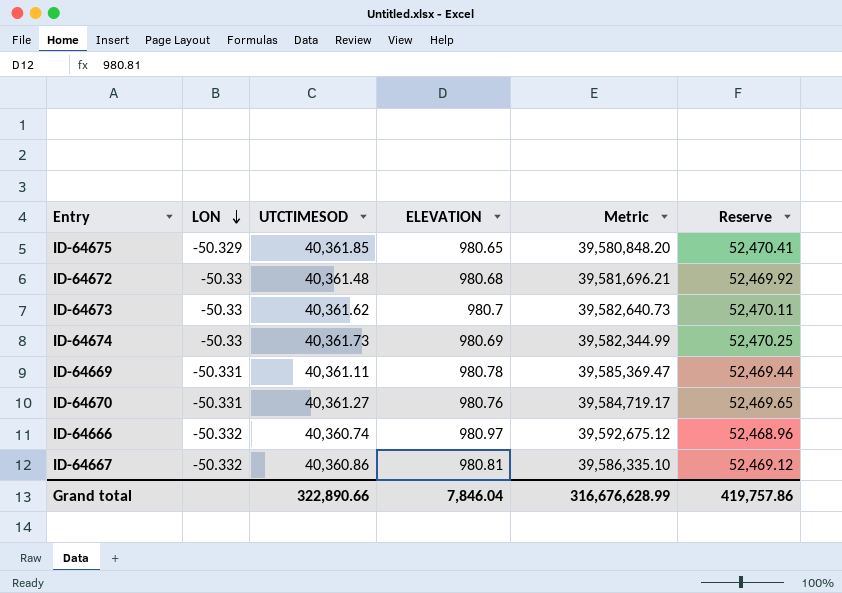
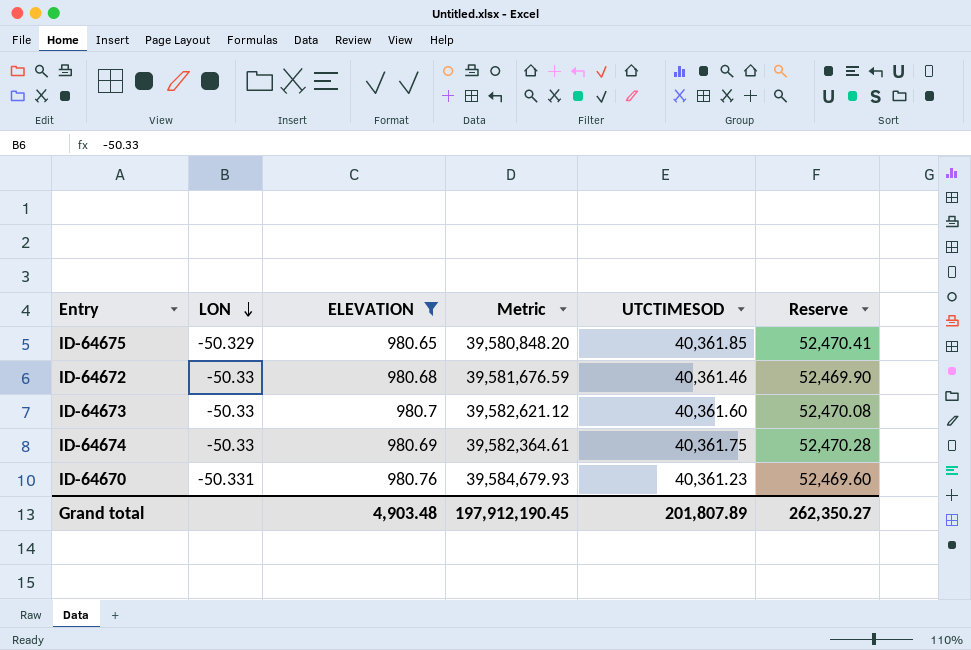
filter: none -> ELEVATION <= 980.76
column UTCTIMESOD | position: 3 -> 5
ID-64672 | Metric: 39,581,696.21 -> 39,581,676.59
ID-64672 | UTCTIMESOD: 40,361.48 -> 40,361.46
ID-64672 | Reserve: 52,469.92 -> 52,469.90
ID-64673 | Metric: 39,582,640.73 -> 39,582,621.12
ID-64673 | UTCTIMESOD: 40,361.62 -> 40,361.60
ID-64673 | Reserve: 52,470.11 -> 52,470.08
ID-64674 | Metric: 39,582,344.99 -> 39,582,364.61
ID-64674 | UTCTIMESOD: 40,361.73 -> 40,361.75
ID-64674 | Reserve: 52,470.25 -> 52,470.28
ID-64670 | Metric: 39,584,719.17 -> 39,584,679.93
ID-64670 | UTCTIMESOD: 40,361.27 -> 40,361.23
ID-64670 | Reserve: 52,469.65 -> 52,469.60
Grand total | ELEVATION: 7,846.04 -> 4,903.48
Grand total | Metric: 316,676,628.99 -> 197,912,190.45
Grand total | UTCTIMESOD: 322,890.66 -> 201,807.89
Grand total | Reserve: 419,757.86 -> 262,350.27

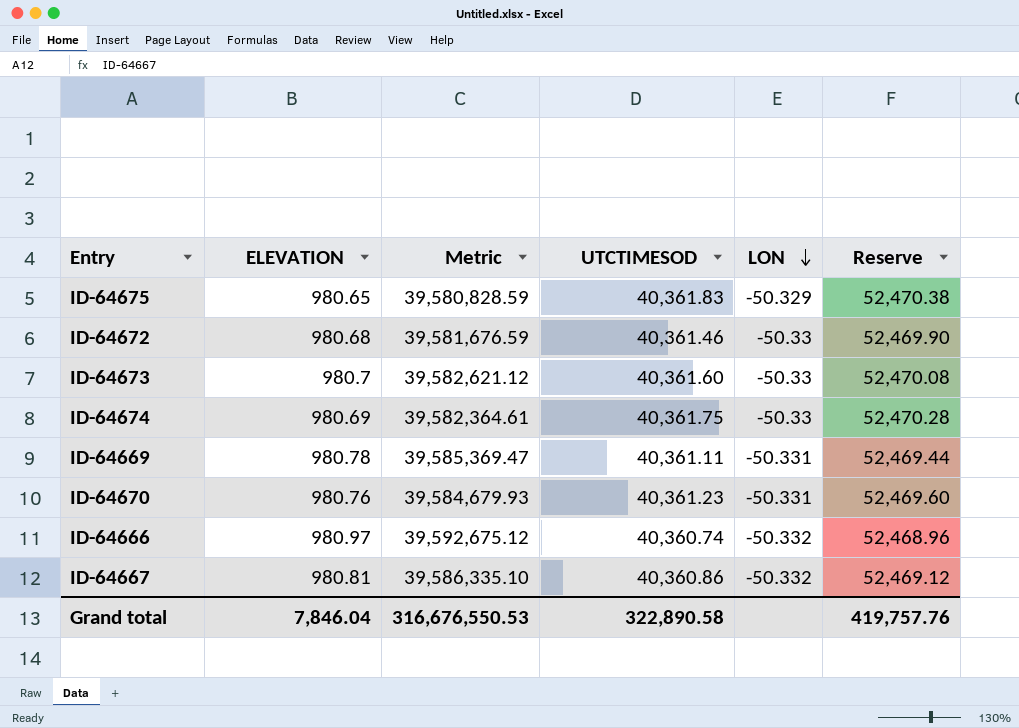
filter: ELEVATION <= 980.76 -> none
column LON | position: 2 -> 5
ID-64675 | Metric: 39,580,848.20 -> 39,580,828.59
ID-64675 | UTCTIMESOD: 40,361.85 -> 40,361.83
ID-64675 | Reserve: 52,470.41 -> 52,470.38
Grand total | ELEVATION: 4,903.48 -> 7,846.04
Grand total | Metric: 197,912,190.45 -> 316,676,550.53
Grand total | UTCTIMESOD: 201,807.89 -> 322,890.58
Grand total | Reserve: 262,350.27 -> 419,757.76

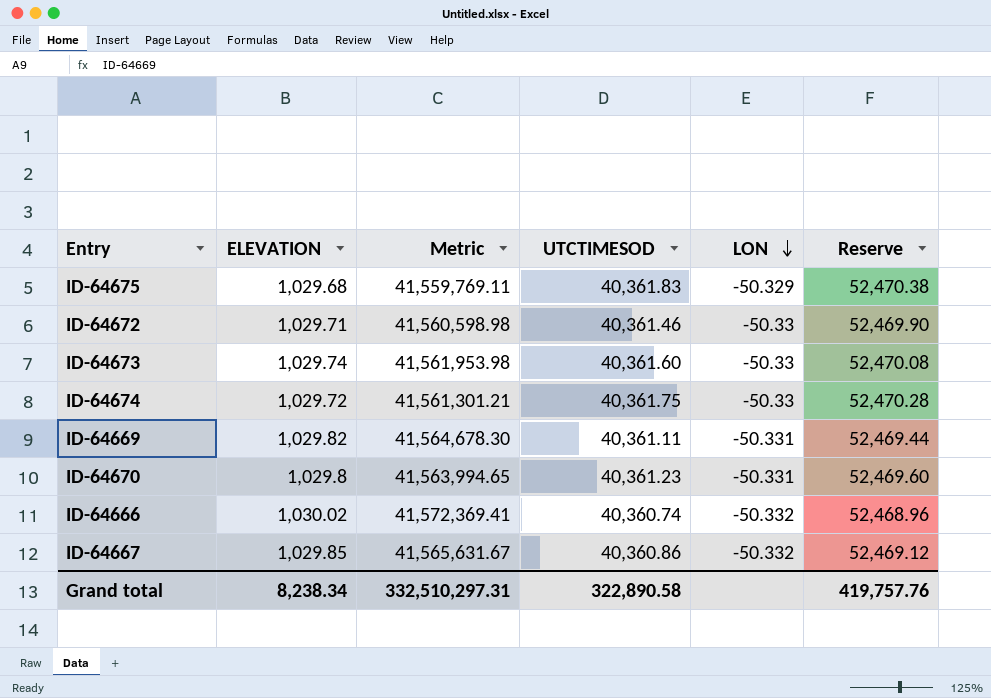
ID-64675 | ELEVATION: 980.65 -> 1,029.68
ID-64675 | Metric: 39,580,828.59 -> 41,559,769.11
ID-64672 | ELEVATION: 980.68 -> 1,029.71
ID-64672 | Metric: 39,581,676.59 -> 41,560,598.98
ID-64673 | ELEVATION: 980.7 -> 1,029.74
ID-64673 | Metric: 39,582,621.12 -> 41,561,953.98
ID-64674 | ELEVATION: 980.69 -> 1,029.72
ID-64674 | Metric: 39,582,364.61 -> 41,561,301.21
ID-64669 | ELEVATION: 980.78 -> 1,029.82
ID-64669 | Metric: 39,585,369.47 -> 41,564,678.30
ID-64670 | ELEVATION: 980.76 -> 1,029.8
ID-64670 | Metric: 39,584,679.93 -> 41,563,994.65
ID-64666 | ELEVATION: 980.97 -> 1,030.02
ID-64666 | Metric: 39,592,675.12 -> 41,572,369.41
ID-64667 | ELEVATION: 980.81 -> 1,029.85
ID-64667 | Metric: 39,586,335.10 -> 41,565,631.67
Grand total | ELEVATION: 7,846.04 -> 8,238.34
Grand total | Metric: 316,676,550.53 -> 332,510,297.31

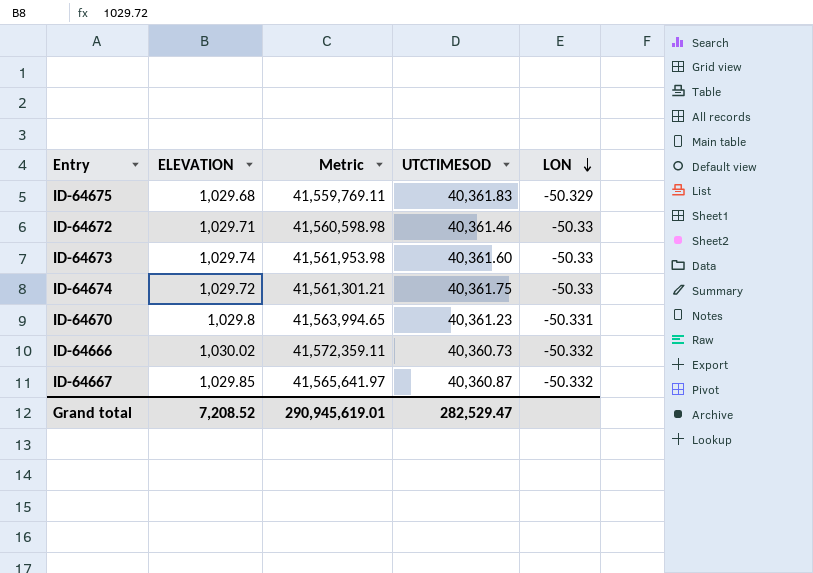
column Reserve | formula: [UTCTIMESOD] * 1.3 -> none
row ID-64669: 1,029.82 | 41,564,678.30 | 40,361.11 | -50.331 | 52,469.44 -> none
ID-64666 | Metric: 41,572,369.41 -> 41,572,359.11
ID-64666 | UTCTIMESOD: 40,360.74 -> 40,360.73
ID-64667 | Metric: 41,565,631.67 -> 41,565,641.97
ID-64667 | UTCTIMESOD: 40,360.86 -> 40,360.87
Grand total | ELEVATION: 8,238.34 -> 7,208.52
Grand total | Metric: 332,510,297.31 -> 290,945,619.01
Grand total | UTCTIMESOD: 322,890.58 -> 282,529.47

